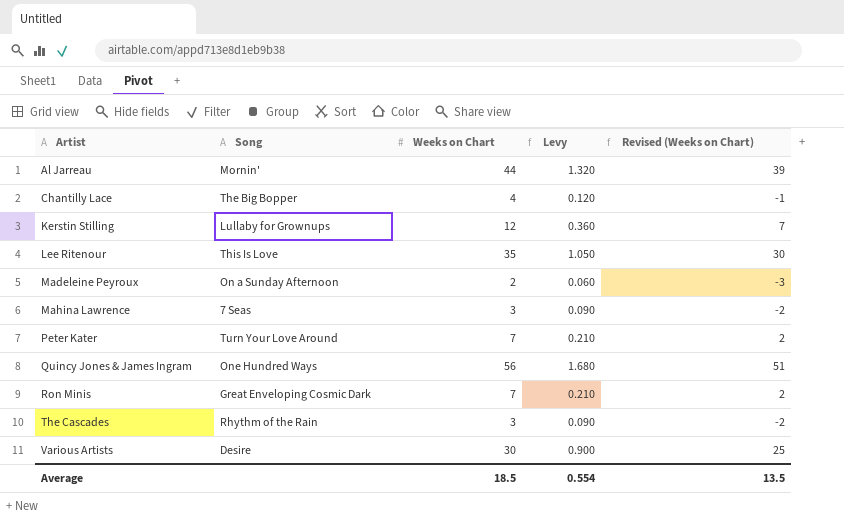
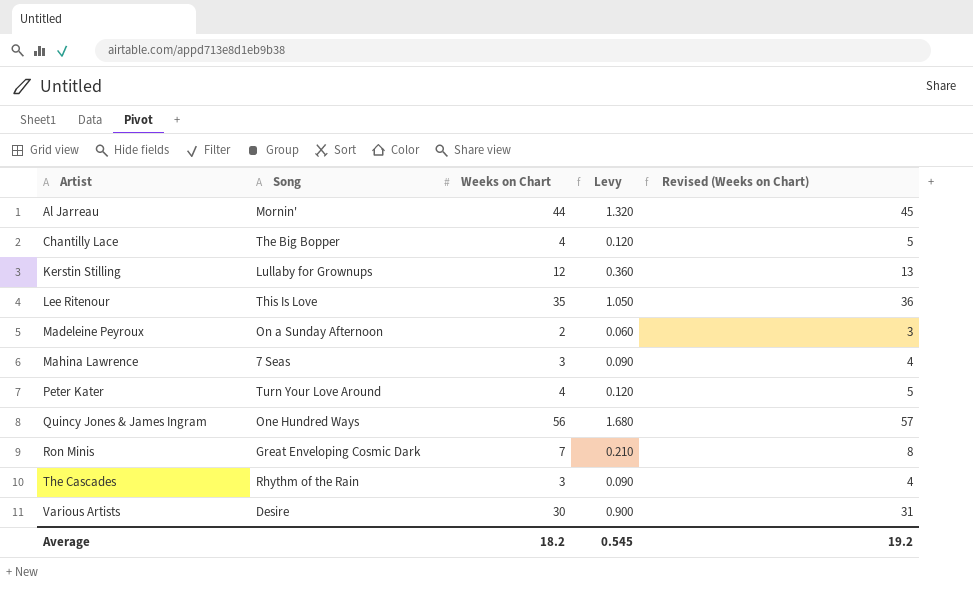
column Revised (Weeks on Chart) | formula: [Weeks on Chart] - 5 -> [Weeks on Chart] + 1
Peter Kater | Weeks on Chart: 7 -> 4
Peter Kater | Levy: 0.210 -> 0.120
Average | Weeks on Chart: 18.5 -> 18.2
Average | Levy: 0.554 -> 0.545
Average | Revised (Weeks on Chart): 13.5 -> 19.2

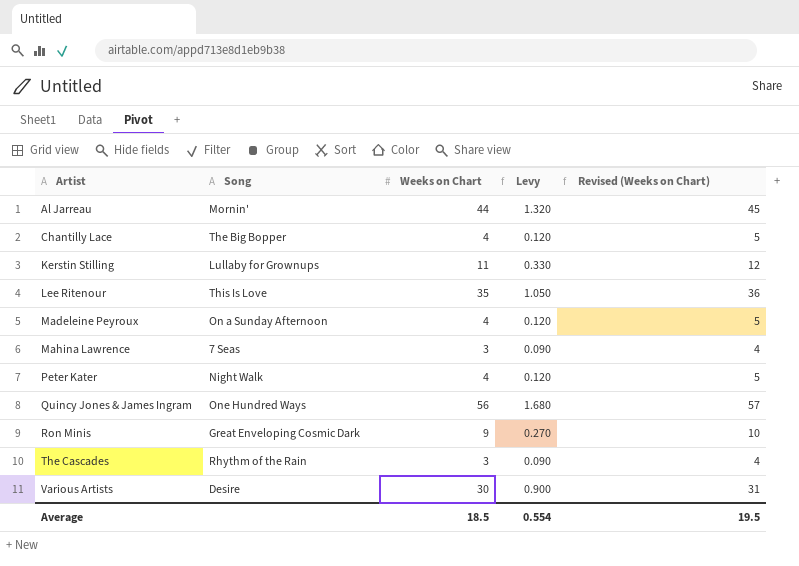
Kerstin Stilling | Weeks on Chart: 12 -> 11
Kerstin Stilling | Levy: 0.360 -> 0.330
Kerstin Stilling | Revised (Weeks on Chart): 13 -> 12
Madeleine Peyroux | Weeks on Chart: 2 -> 4
Madeleine Peyroux | Levy: 0.060 -> 0.120
Madeleine Peyroux | Revised (Weeks on Chart): 3 -> 5
Peter Kater | Song: Turn Your Love Around -> Night Walk
Ron Minis | Weeks on Chart: 7 -> 9
Ron Minis | Levy: 0.210 -> 0.270
Ron Minis | Revised (Weeks on Chart): 8 -> 10
Average | Weeks on Chart: 18.2 -> 18.5
Average | Levy: 0.545 -> 0.554
Average | Revised (Weeks on Chart): 19.2 -> 19.5

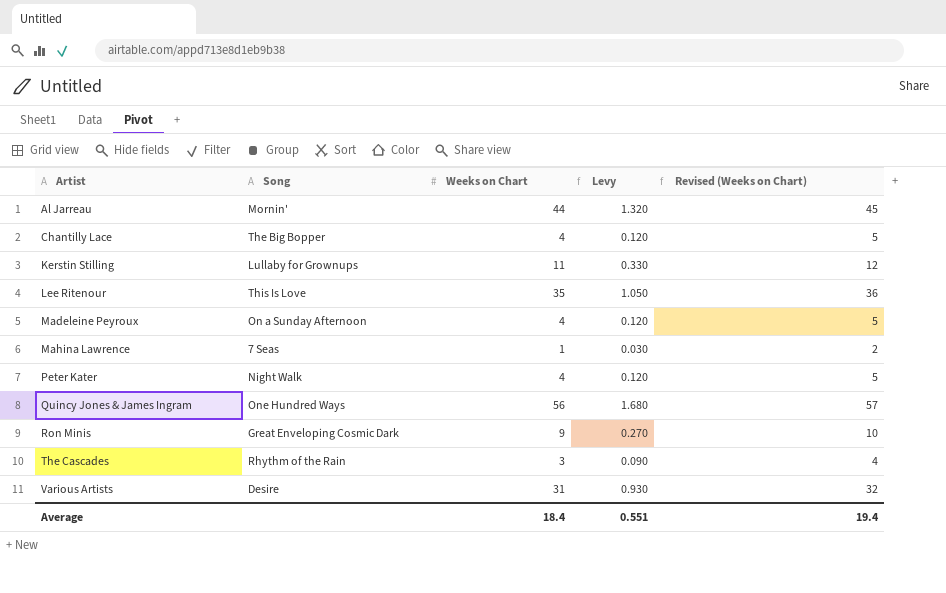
Mahina Lawrence | Weeks on Chart: 3 -> 1
Mahina Lawrence | Levy: 0.090 -> 0.030
Mahina Lawrence | Revised (Weeks on Chart): 4 -> 2
Various Artists | Weeks on Chart: 30 -> 31
Various Artists | Levy: 0.900 -> 0.930
Various Artists | Revised (Weeks on Chart): 31 -> 32
Average | Weeks on Chart: 18.5 -> 18.4
Average | Levy: 0.554 -> 0.551
Average | Revised (Weeks on Chart): 19.5 -> 19.4

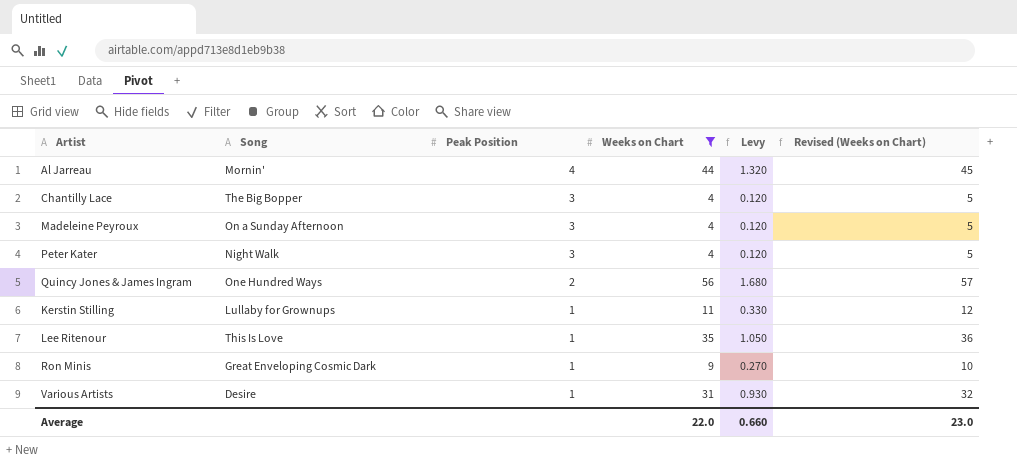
filter: none -> Weeks on Chart >= 4
row order: Artist ascending -> Peak Position descending
column Peak Position | position: none -> 3
Average | Weeks on Chart: 18.4 -> 22.0
Average | Levy: 0.551 -> 0.660
Average | Revised (Weeks on Chart): 19.4 -> 23.0

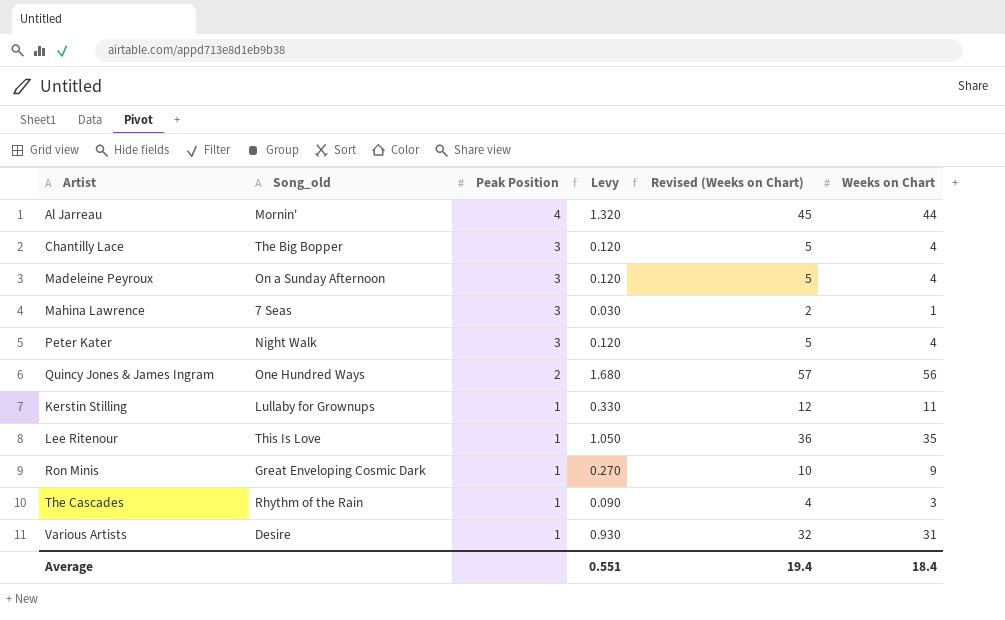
filter: Weeks on Chart >= 4 -> none
column name: Song -> Song_old
column Weeks on Chart | position: 4 -> 6
Average | Levy: 0.660 -> 0.551
Average | Revised (Weeks on Chart): 23.0 -> 19.4
Average | Weeks on Chart: 22.0 -> 18.4

